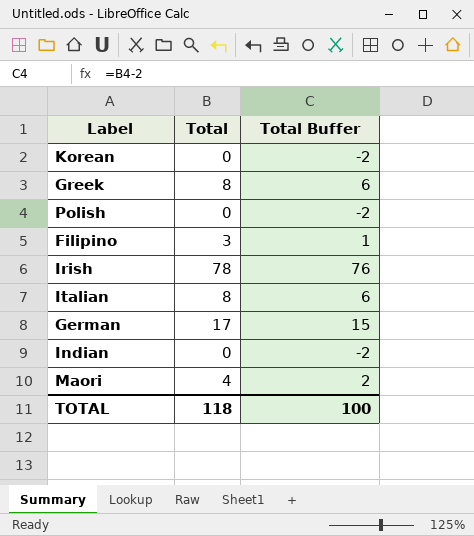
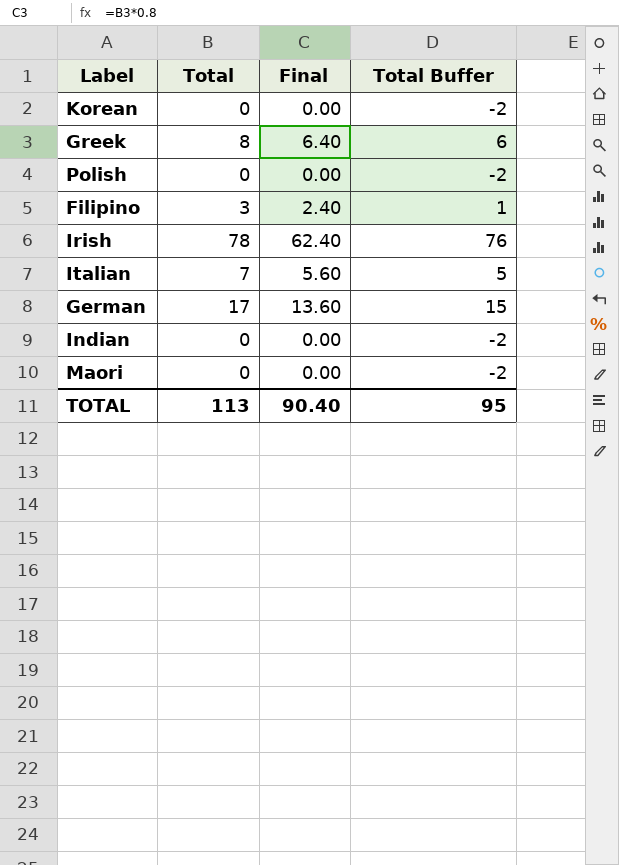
column Final | formula: none -> [Total] * 0.8
Italian | Total: 8 -> 7
Italian | Total Buffer: 6 -> 5
Maori | Total: 4 -> 0
Maori | Total Buffer: 2 -> -2
TOTAL | Total: 118 -> 113
TOTAL | Total Buffer: 100 -> 95

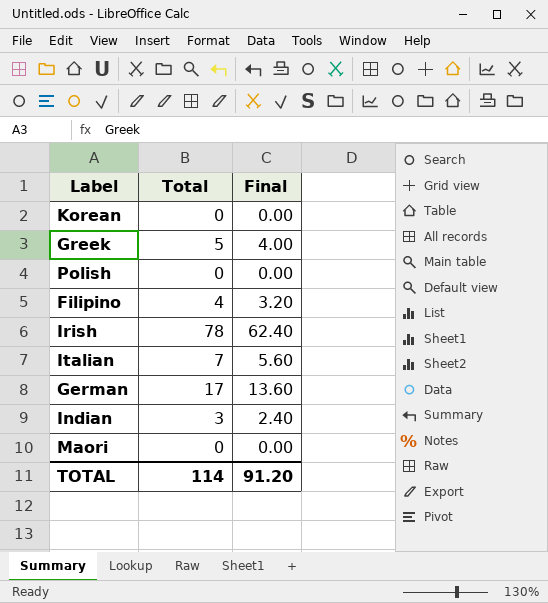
column Total Buffer | formula: [Total] - 2 -> none
Greek | Total: 8 -> 5
Greek | Final: 6.40 -> 4.00
Filipino | Total: 3 -> 4
Filipino | Final: 2.40 -> 3.20
Indian | Total: 0 -> 3
Indian | Final: 0.00 -> 2.40
TOTAL | Total: 113 -> 114
TOTAL | Final: 90.40 -> 91.20

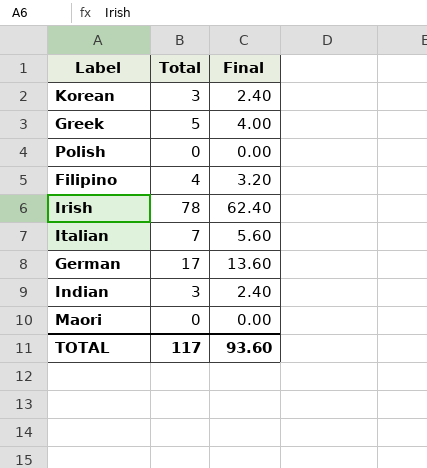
Korean | Total: 0 -> 3
Korean | Final: 0.00 -> 2.40
TOTAL | Total: 114 -> 117
TOTAL | Final: 91.20 -> 93.60

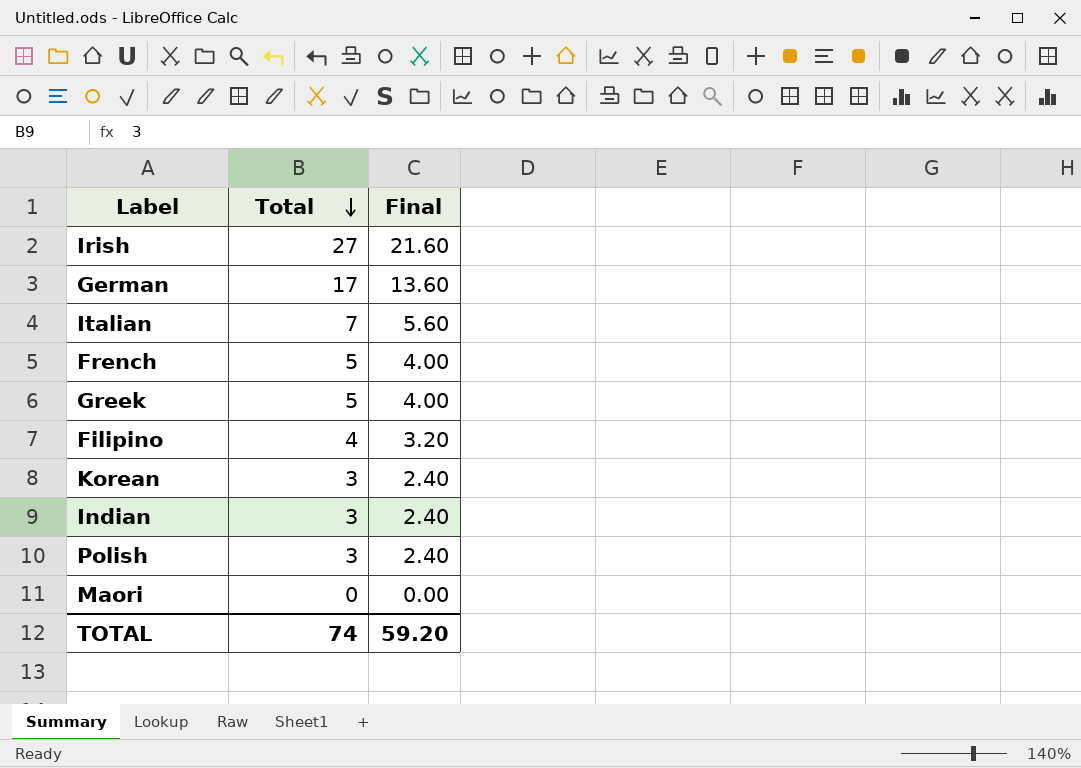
row order: none -> Total descending
Irish | Total: 78 -> 27
Irish | Final: 62.40 -> 21.60
row French: none -> 5 | 4.00
Polish | Total: 0 -> 3
Polish | Final: 0.00 -> 2.40
TOTAL | Total: 117 -> 74
TOTAL | Final: 93.60 -> 59.20

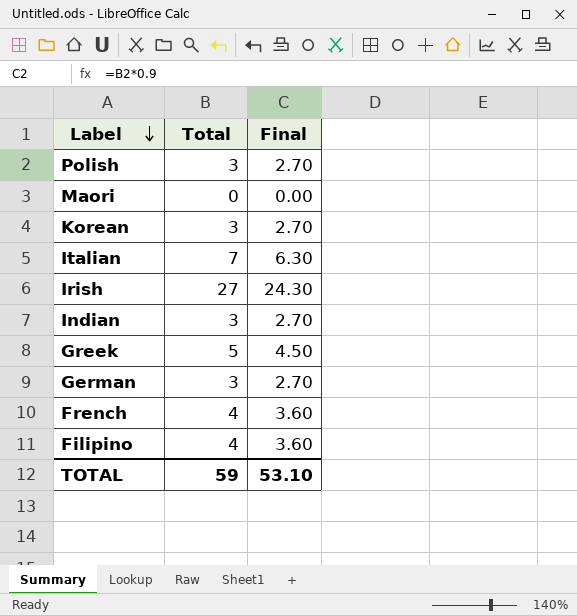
row order: Total descending -> Label descending
column Final | formula: [Total] * 0.8 -> [Total] * 0.9
German | Total: 17 -> 3
French | Total: 5 -> 4
TOTAL | Total: 74 -> 59
TOTAL | Final: 59.20 -> 53.10

